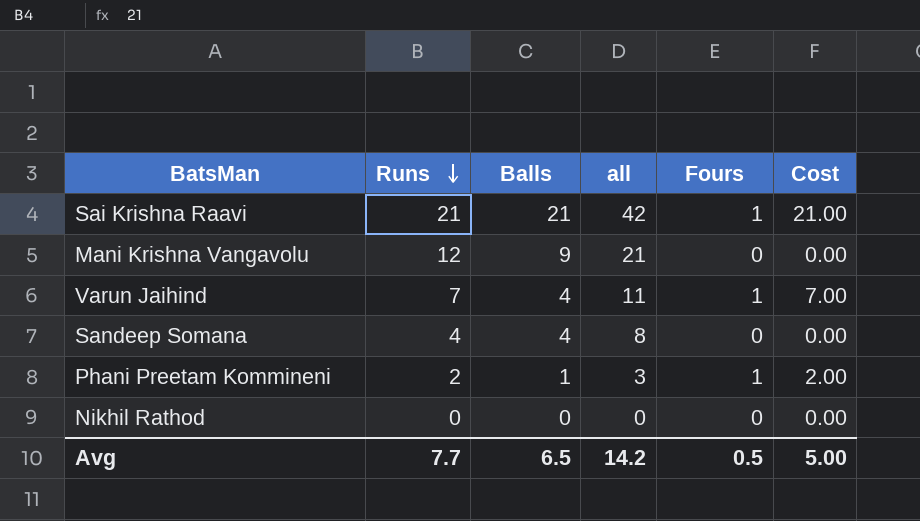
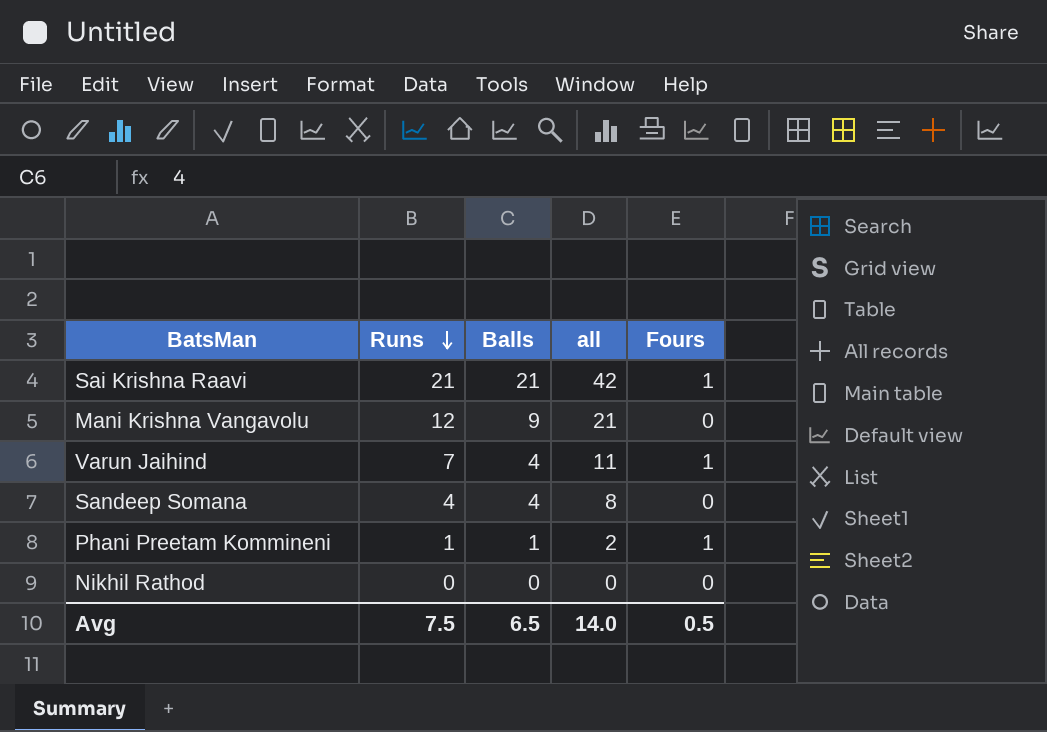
column Cost | formula: [Runs] * [Fours] -> none
Phani Preetam Kommineni | Runs: 2 -> 1
Phani Preetam Kommineni | all: 3 -> 2
Avg | Runs: 7.7 -> 7.5
Avg | all: 14.2 -> 14.0

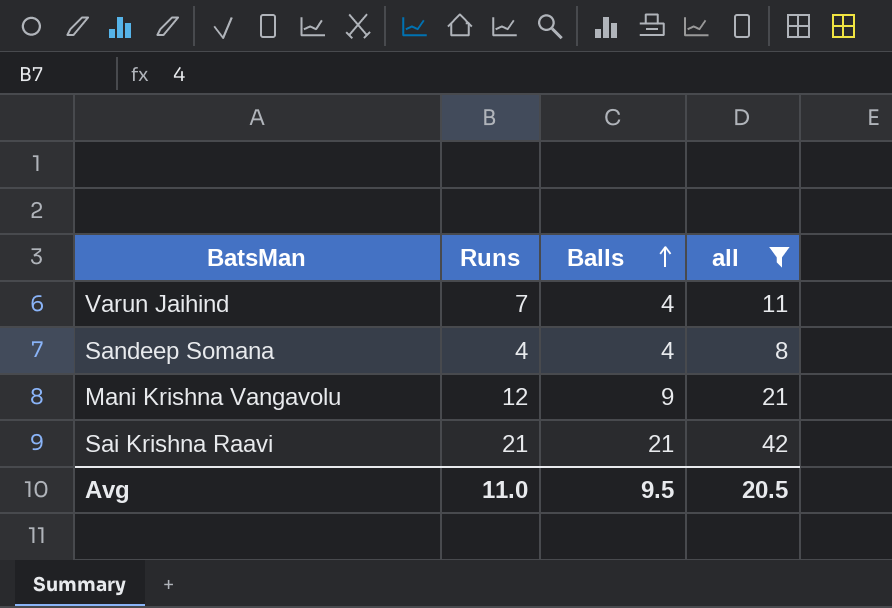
filter: none -> all >= 8
row order: Runs descending -> Balls ascending
column Fours | position: 5 -> none
Avg | Runs: 7.5 -> 11.0
Avg | Balls: 6.5 -> 9.5
Avg | all: 14.0 -> 20.5

